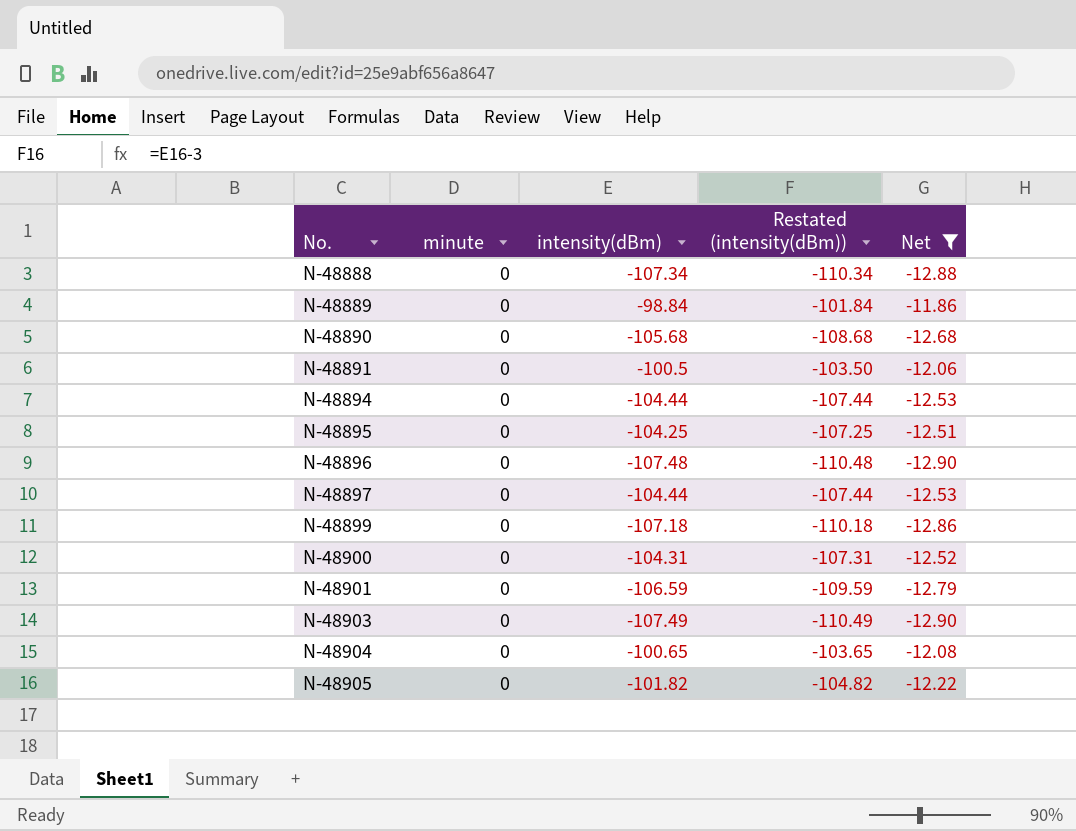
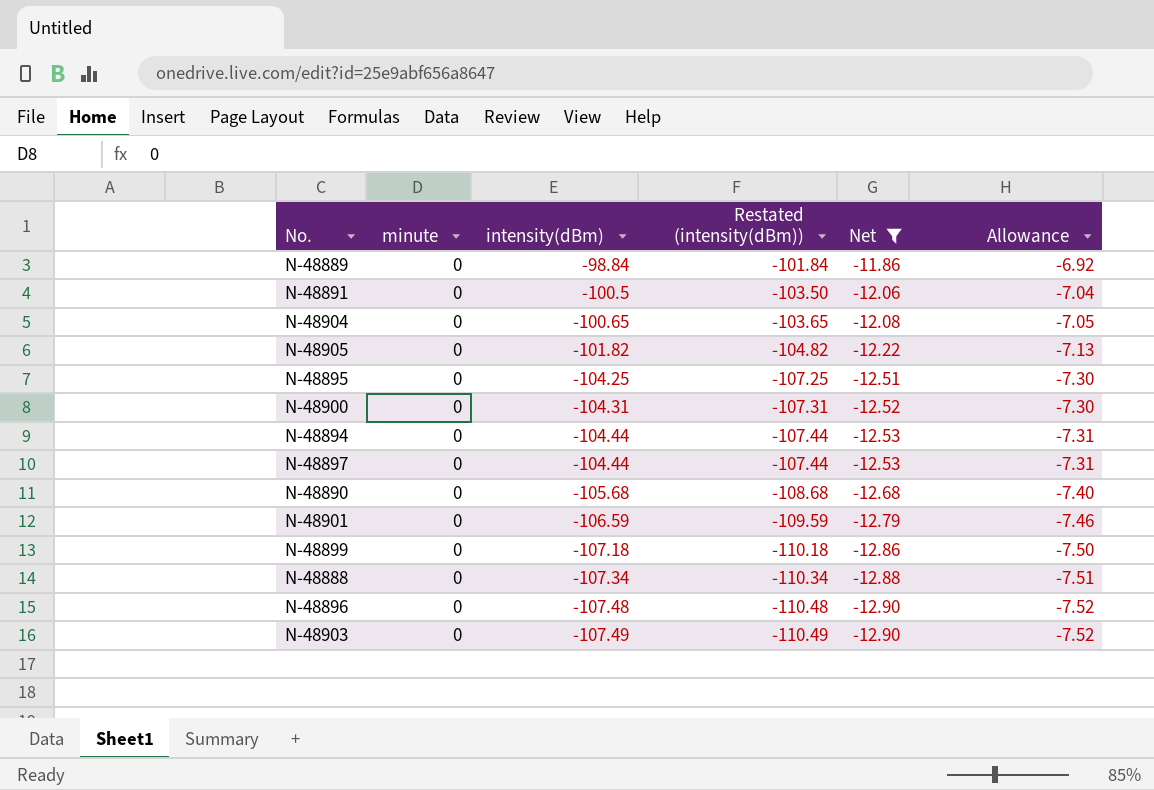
row order: No. ascending -> intensity(dBm) descending
column Allowance | formula: none -> [intensity(dBm)] * 0.07

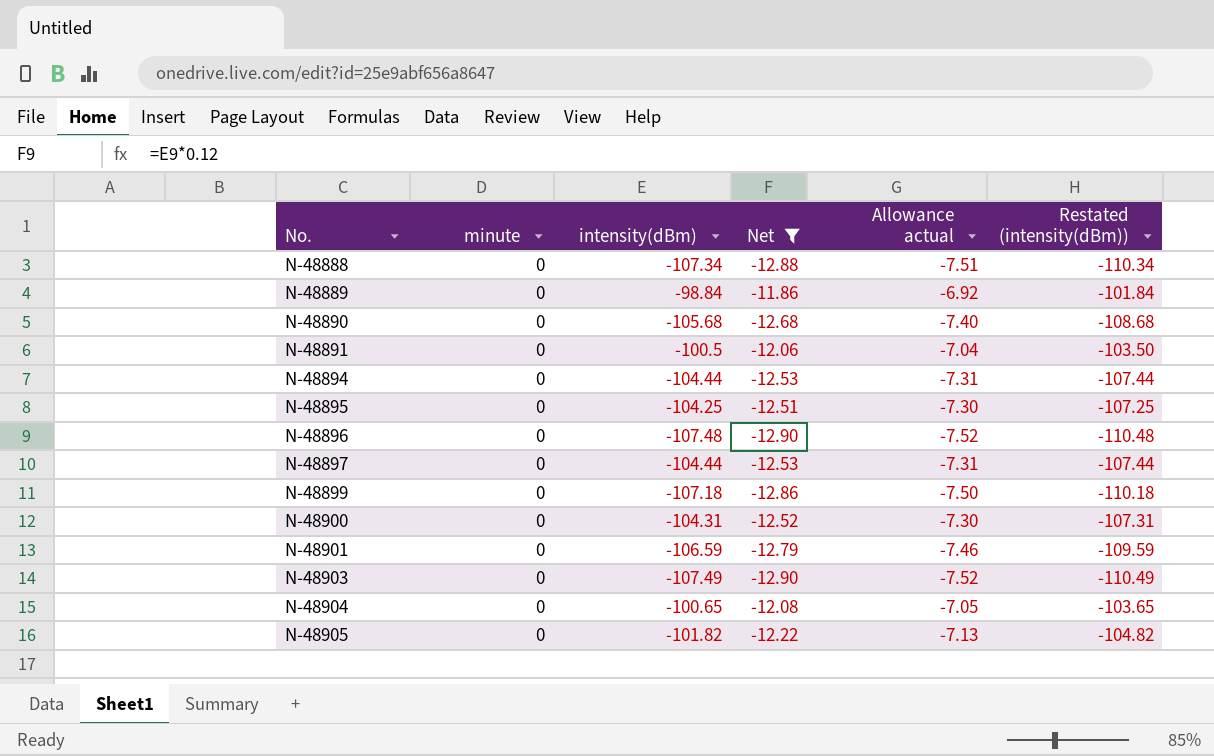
row order: intensity(dBm) descending -> No. ascending
column name: Allowance -> Allowance actual
column Restated (intensity(dBm)) | position: 4 -> 6

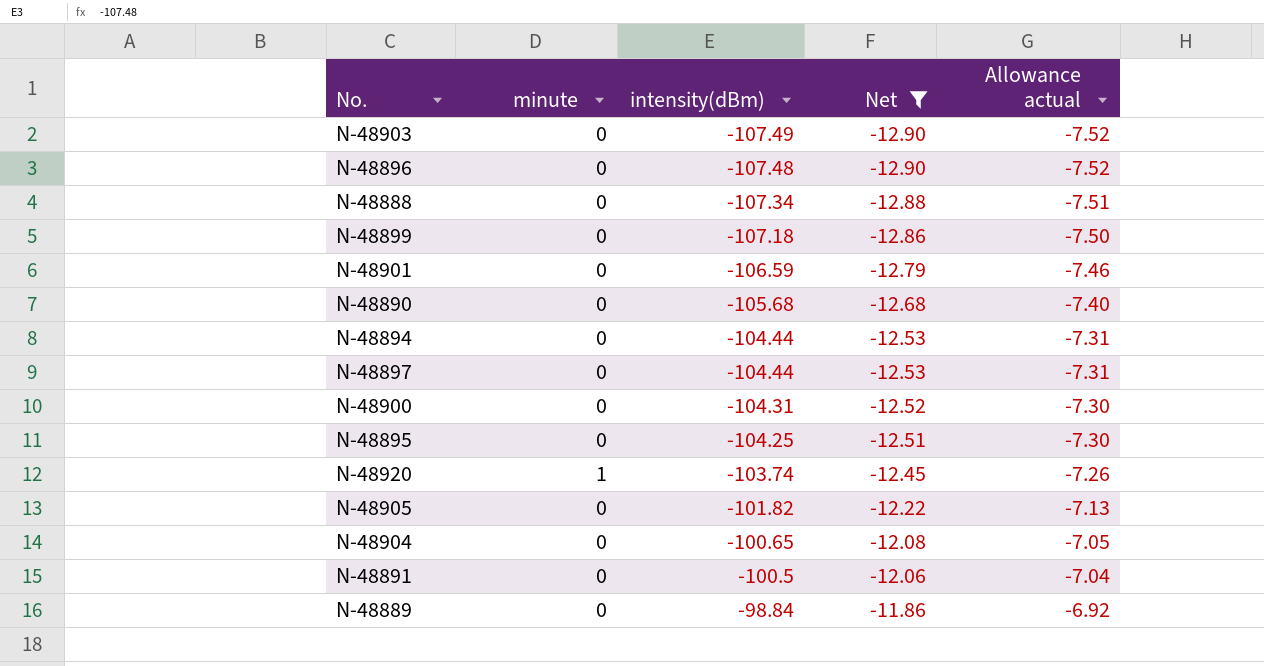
row order: No. ascending -> intensity(dBm) ascending
column Restated (intensity(dBm)) | formula: [intensity(dBm)] - 3 -> none
row N-48920: none -> 1 | -103.74 | -12.45 | -7.26

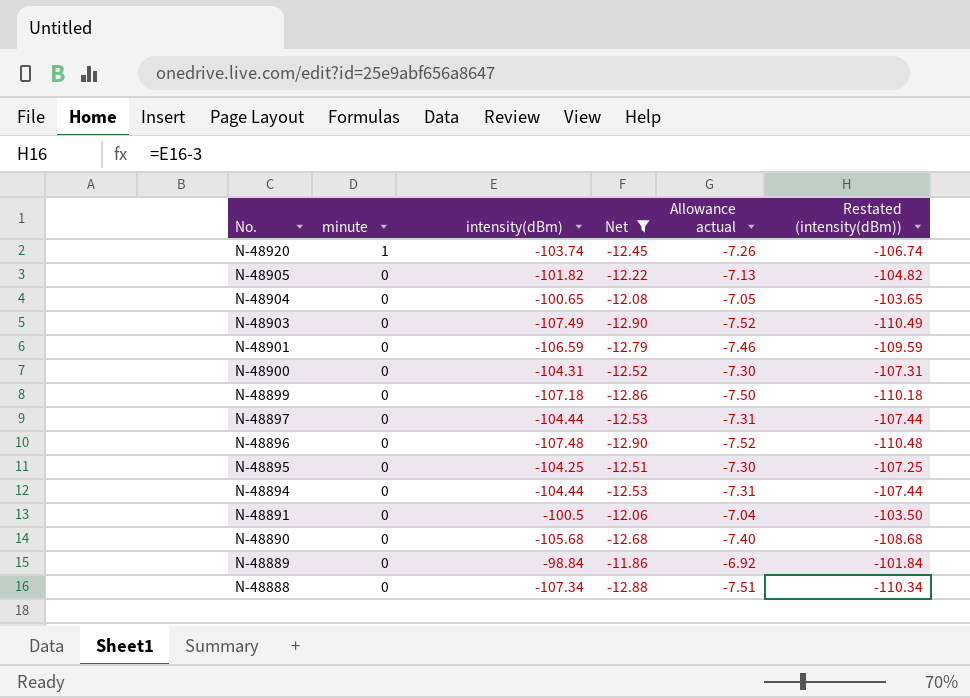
row order: intensity(dBm) ascending -> No. descending
column Restated (intensity(dBm)) | formula: none -> [intensity(dBm)] - 3

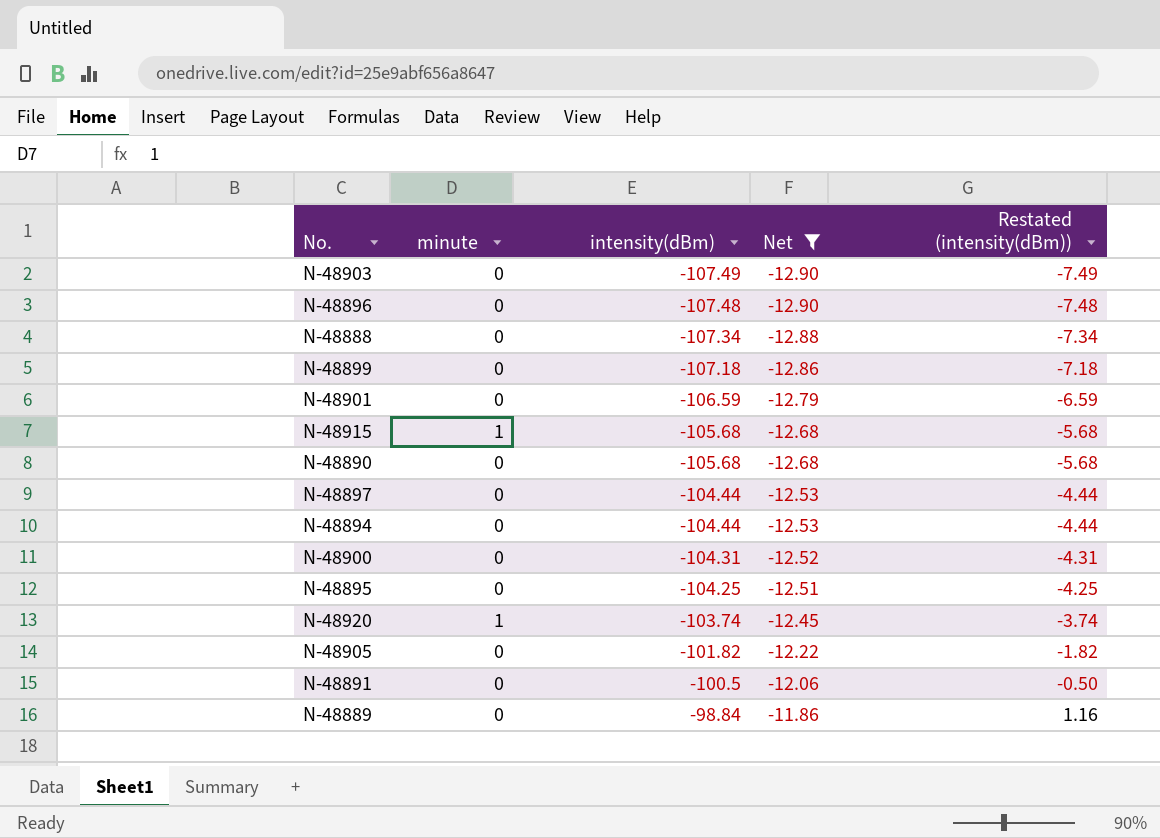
row order: No. descending -> intensity(dBm) ascending
column Allowance actual | formula: [intensity(dBm)] * 0.07 -> none
column Restated (intensity(dBm)) | formula: [intensity(dBm)] - 3 -> [intensity(dBm)] + 100
row N-48904: 0 | -100.65 | -12.08 | -7.05 | -103.65 -> none
row N-48915: none -> 1 | -105.68 | -12.68 | -5.68

